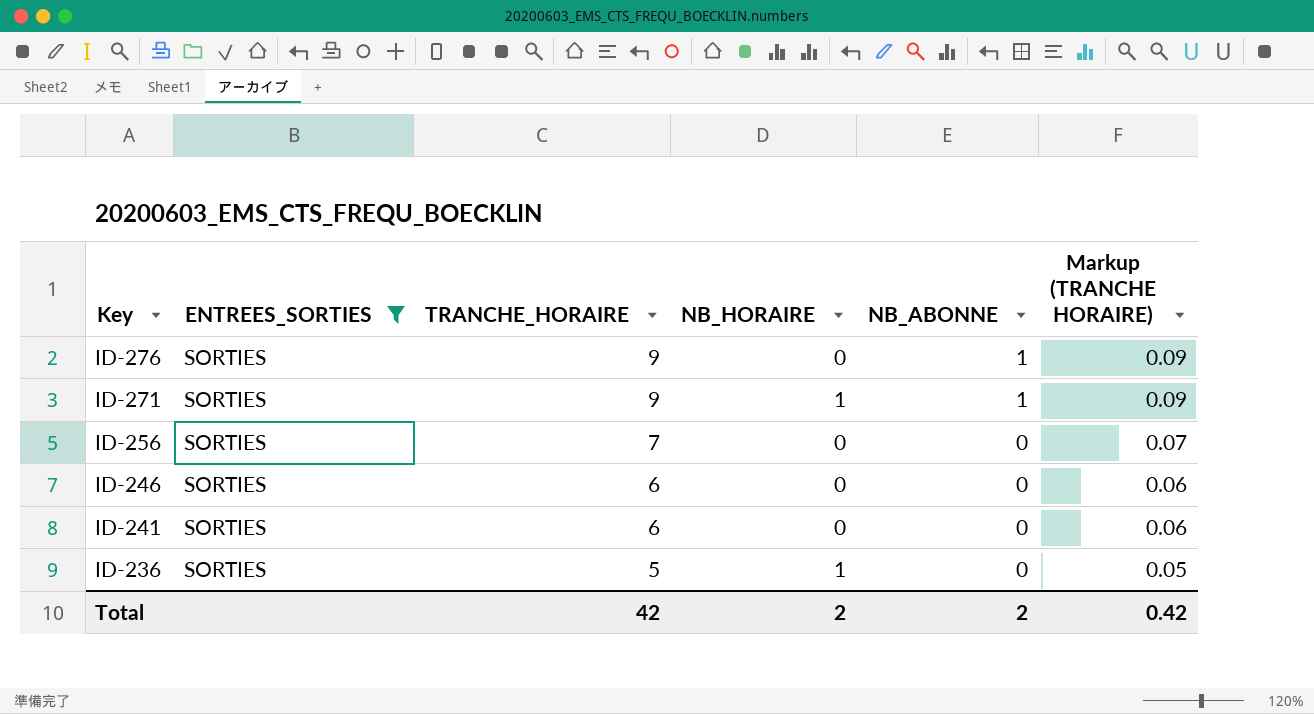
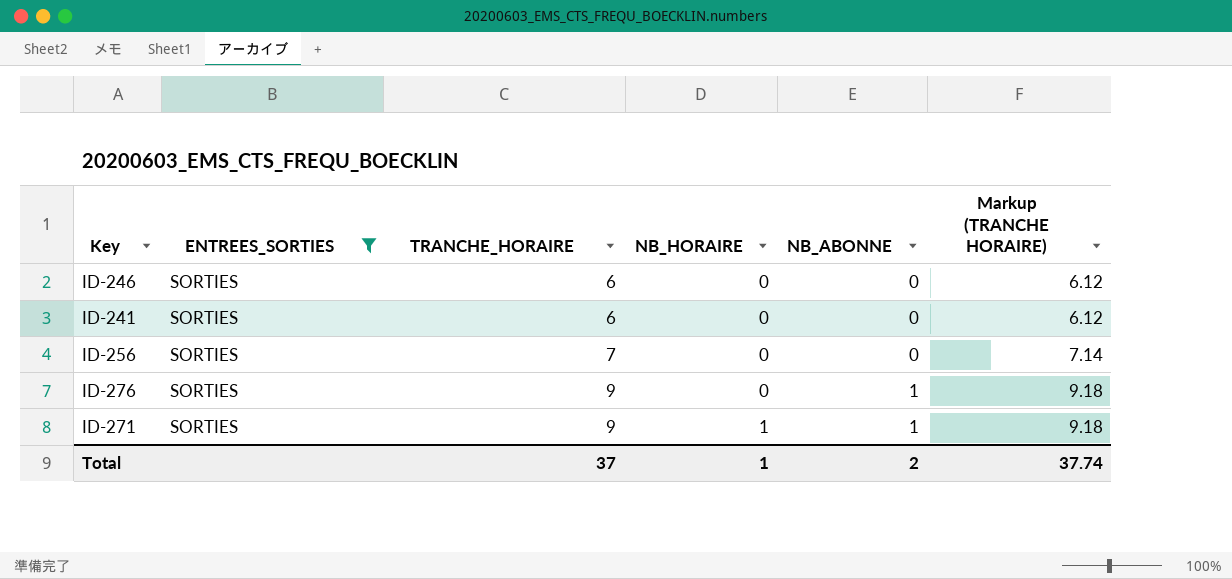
row order: Key descending -> TRANCHE_HORAIRE ascending
column Markup (TRANCHE HORAIRE) | formula: [TRANCHE_HORAIRE] * 0.01 -> [TRANCHE_HORAIRE] * 1.02
row ID-236: SORTIES | 5 | 1 | 0 | 0.05 -> none
Total | TRANCHE_HORAIRE: 42 -> 37
Total | NB_HORAIRE: 2 -> 1
Total | Markup (TRANCHE HORAIRE): 0.42 -> 37.74

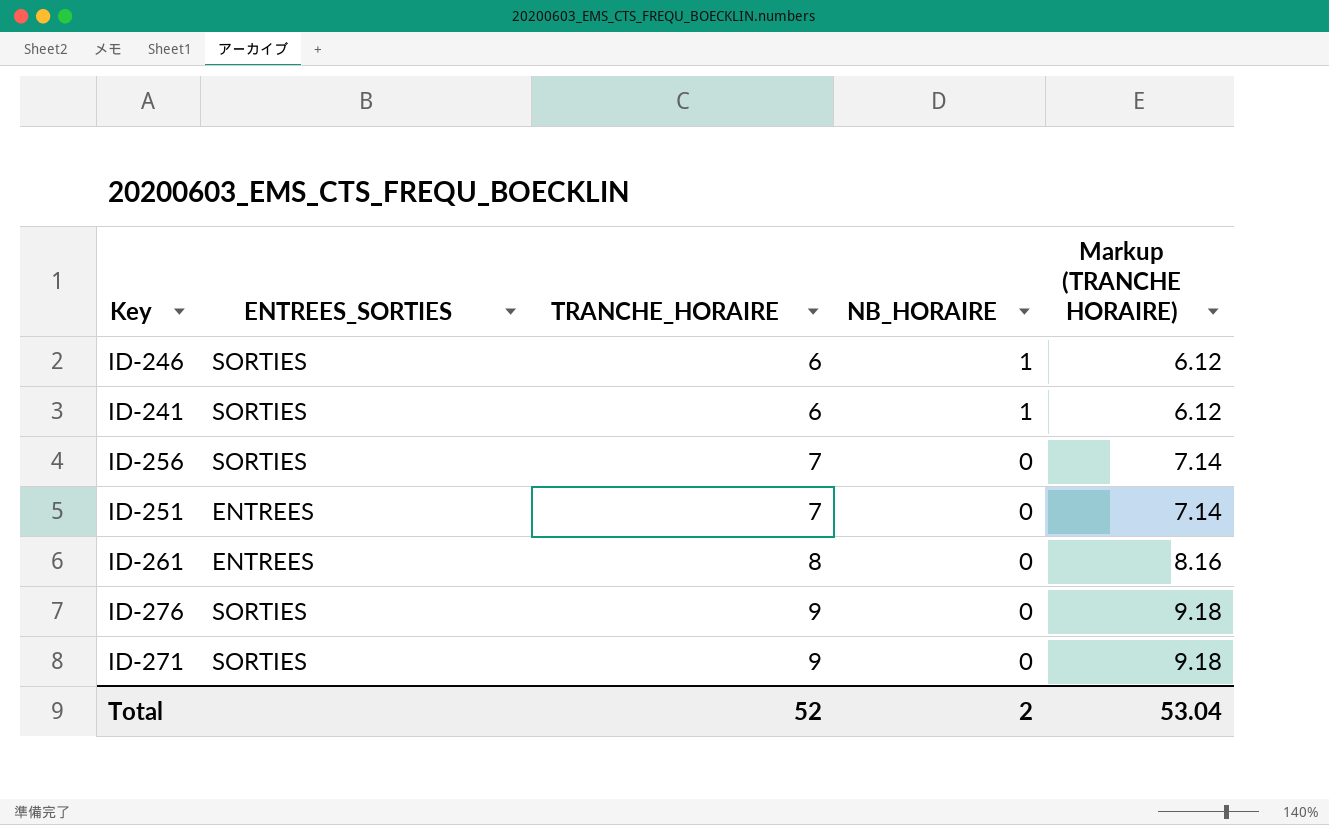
filter: ENTREES_SORTIES = SORTIES -> none
column NB_ABONNE | position: 5 -> none
ID-246 | NB_HORAIRE: 0 -> 1
ID-241 | NB_HORAIRE: 0 -> 1
ID-271 | NB_HORAIRE: 1 -> 0
Total | TRANCHE_HORAIRE: 37 -> 52
Total | NB_HORAIRE: 1 -> 2
Total | Markup (TRANCHE HORAIRE): 37.74 -> 53.04

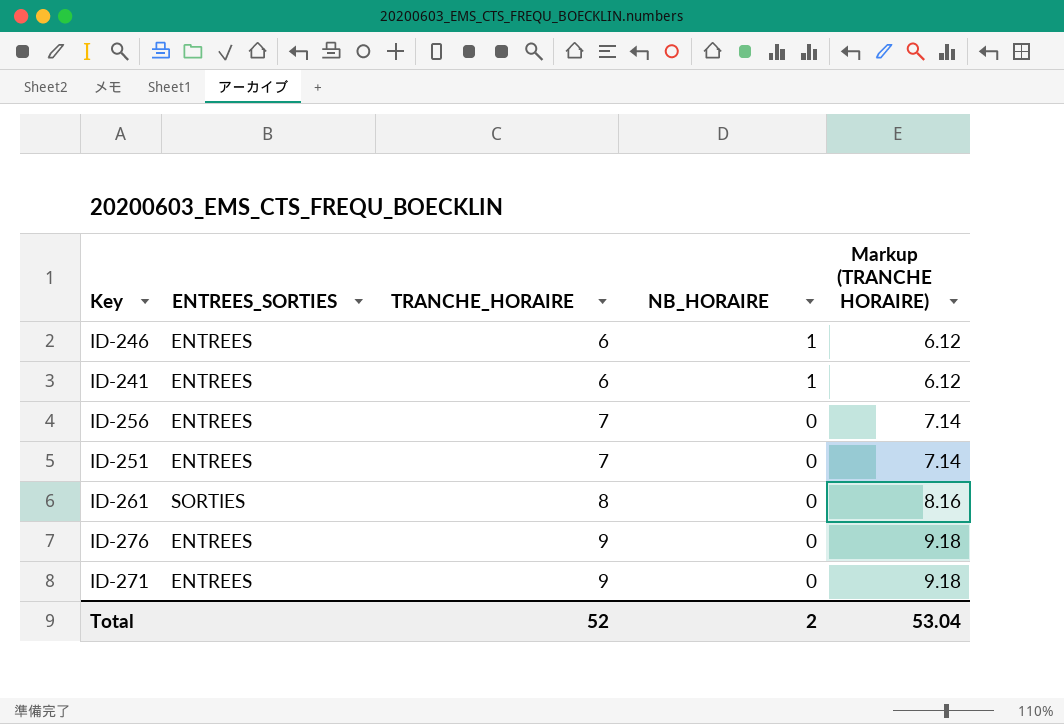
ID-246 | ENTREES_SORTIES: SORTIES -> ENTREES
ID-241 | ENTREES_SORTIES: SORTIES -> ENTREES
ID-256 | ENTREES_SORTIES: SORTIES -> ENTREES
ID-261 | ENTREES_SORTIES: ENTREES -> SORTIES
ID-276 | ENTREES_SORTIES: SORTIES -> ENTREES
ID-271 | ENTREES_SORTIES: SORTIES -> ENTREES

